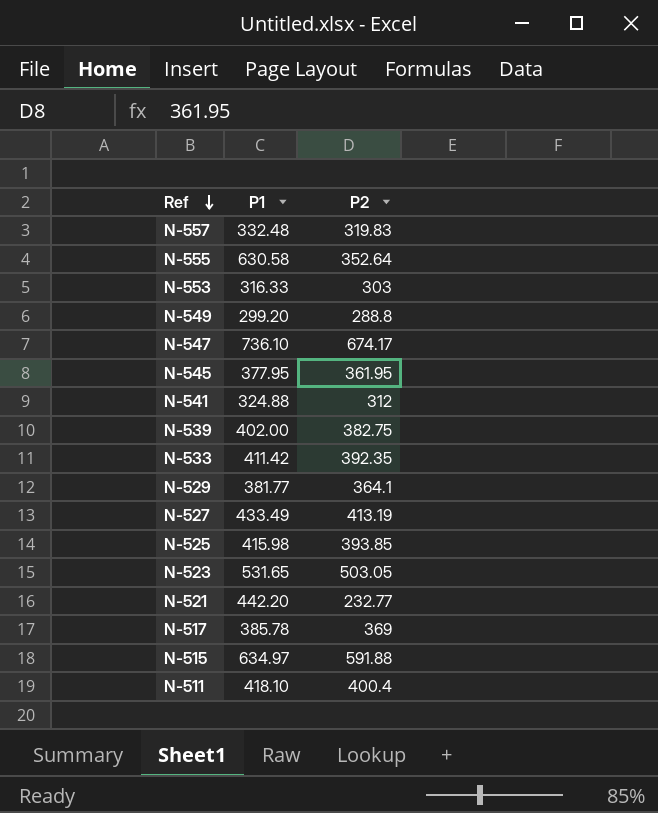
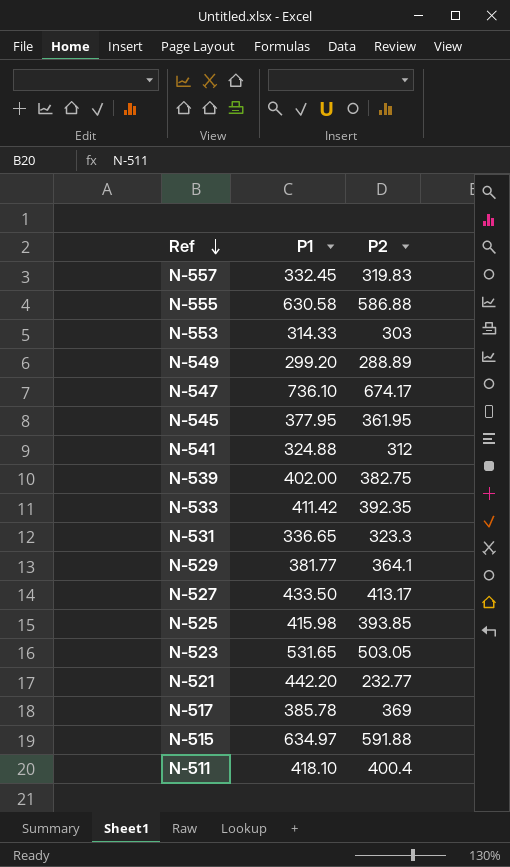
N-557 | P1: 332.48 -> 332.45
N-555 | P2: 352.64 -> 586.88
N-553 | P1: 316.33 -> 314.33
N-549 | P2: 288.8 -> 288.89
row N-531: none -> 336.65 | 323.3
N-527 | P1: 433.49 -> 433.50
N-527 | P2: 413.19 -> 413.17

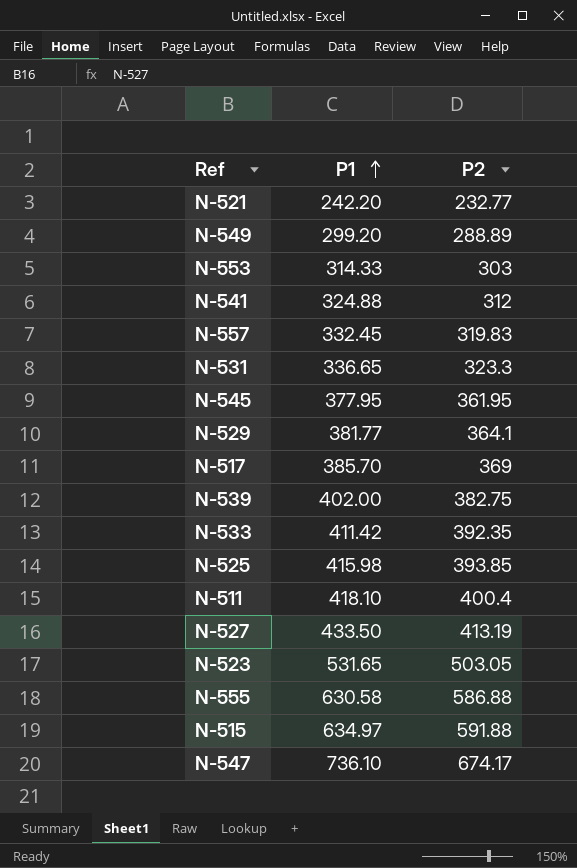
row order: Ref descending -> P1 ascending
N-521 | P1: 442.20 -> 242.20
N-517 | P1: 385.78 -> 385.70
N-527 | P2: 413.17 -> 413.19

